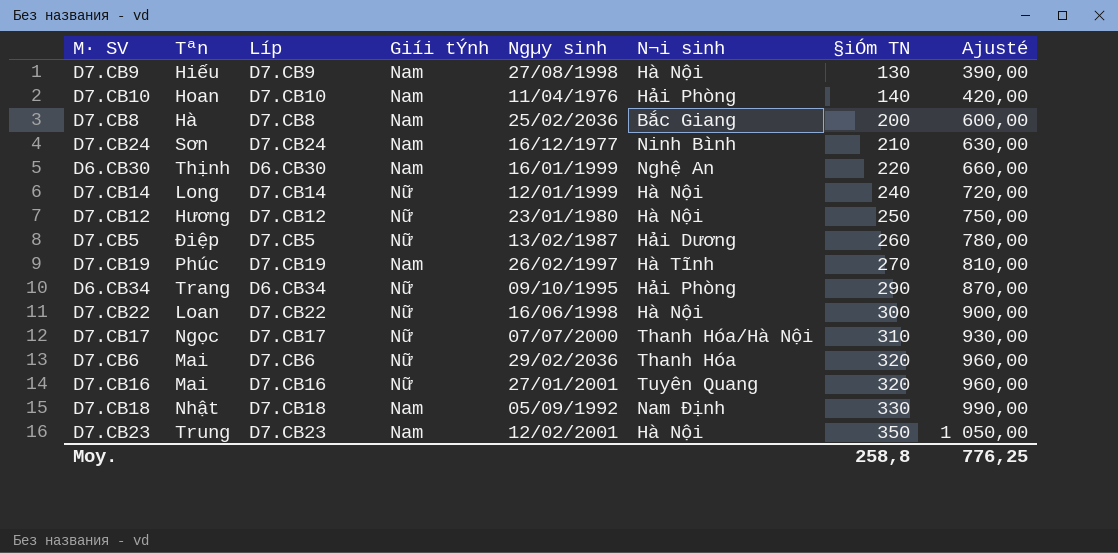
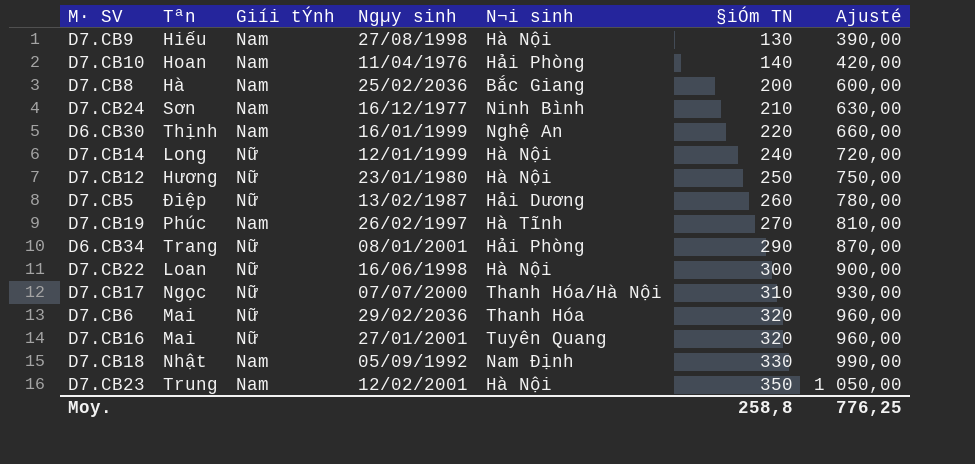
column Líp | position: 3 -> none
D6.CB34 | Ngµy sinh: 09/10/1995 -> 08/01/2001

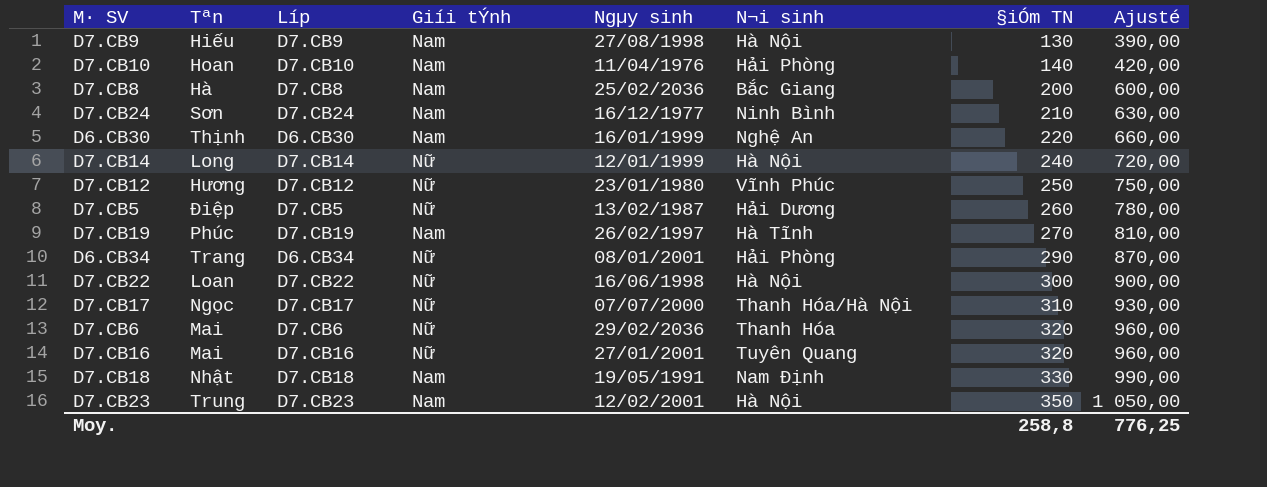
column Líp | position: none -> 3
D7.CB12 | N¬i sinh: Hà Nội -> Vĩnh Phúc
D7.CB18 | Ngµy sinh: 05/09/1992 -> 19/05/1991

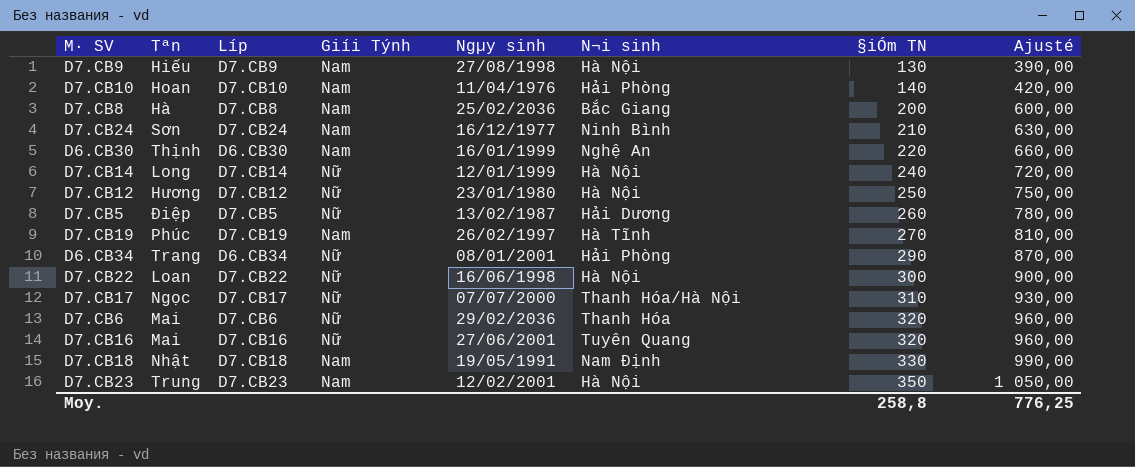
column name: Giíi tÝnh -> Giíi Týnh
D7.CB12 | N¬i sinh: Vĩnh Phúc -> Hà Nội
D7.CB16 | Ngµy sinh: 27/01/2001 -> 27/06/2001

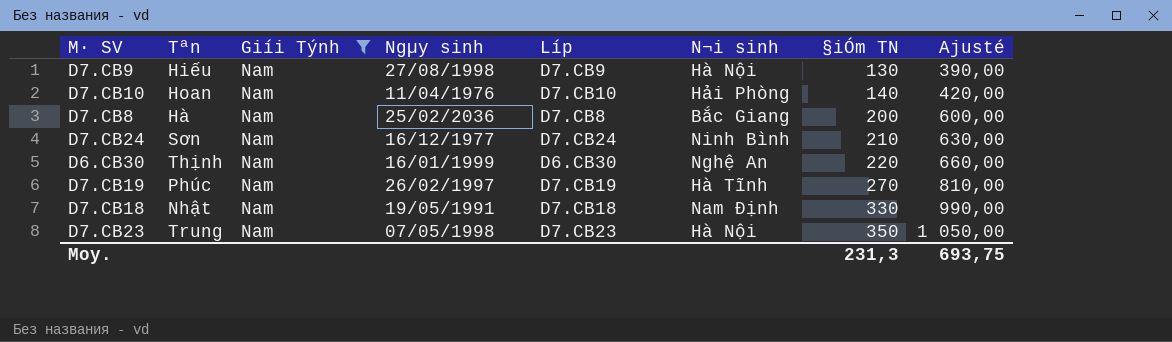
filter: none -> Giíi Týnh = Nam
column Líp | position: 3 -> 5
D7.CB23 | Ngµy sinh: 12/02/2001 -> 07/05/1998
Moy. | §iÓm TN: 258,8 -> 231,3
Moy. | Ajusté: 776,25 -> 693,75

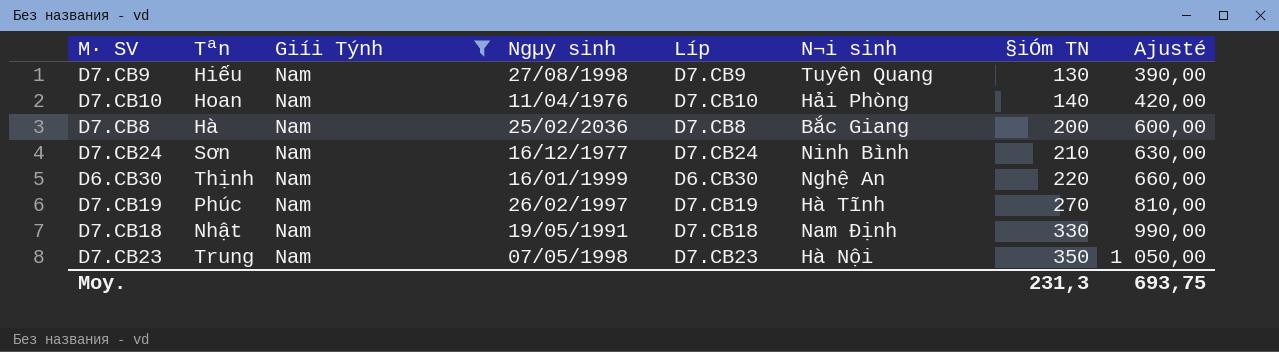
D7.CB9 | N¬i sinh: Hà Nội -> Tuyên Quang

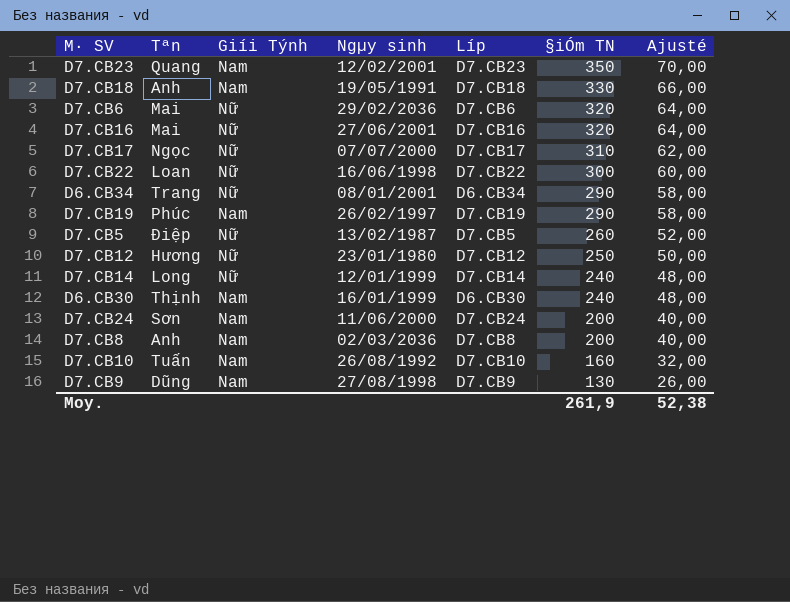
filter: Giíi Týnh = Nam -> none
row order: §iÓm TN ascending -> §iÓm TN descending
column N¬i sinh | position: 6 -> none
column Ajusté | formula: [§iÓm TN] * 3 -> [§iÓm TN] * 0,2
D7.CB23 | Tªn: Trung -> Quang
D7.CB23 | Ngµy sinh: 07/05/1998 -> 12/02/2001
D7.CB18 | Tªn: Nhật -> Anh
D7.CB19 | §iÓm TN: 270 -> 290
D6.CB30 | §iÓm TN: 220 -> 240
D7.CB24 | Ngµy sinh: 16/12/1977 -> 11/06/2000
D7.CB24 | §iÓm TN: 210 -> 200
D7.CB8 | Tªn: Hà -> Anh
D7.CB8 | Ngµy sinh: 25/02/2036 -> 02/03/2036
D7.CB10 | Tªn: Hoan -> Tuấn
D7.CB10 | Ngµy sinh: 11/04/1976 -> 26/08/1992
D7.CB10 | §iÓm TN: 140 -> 160
D7.CB9 | Tªn: Hiếu -> Dũng
Moy. | §iÓm TN: 231,3 -> 261,9
Moy. | Ajusté: 693,75 -> 52,38

